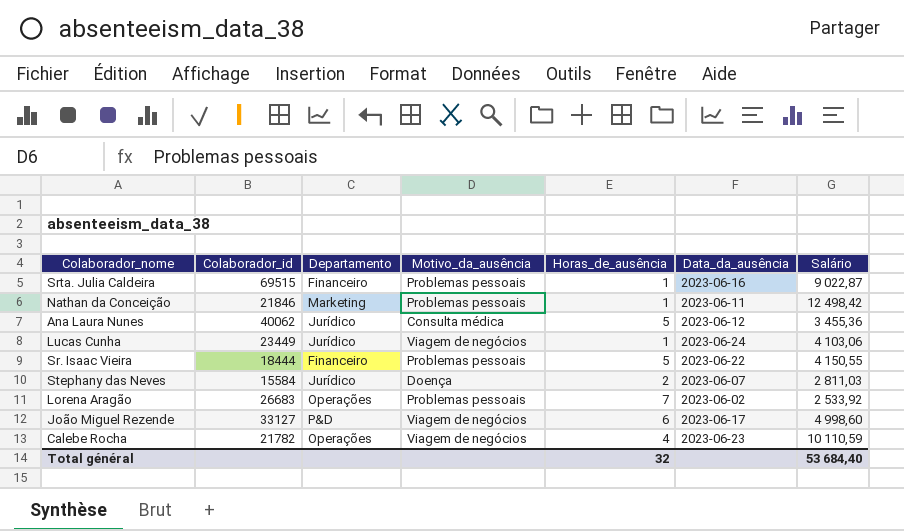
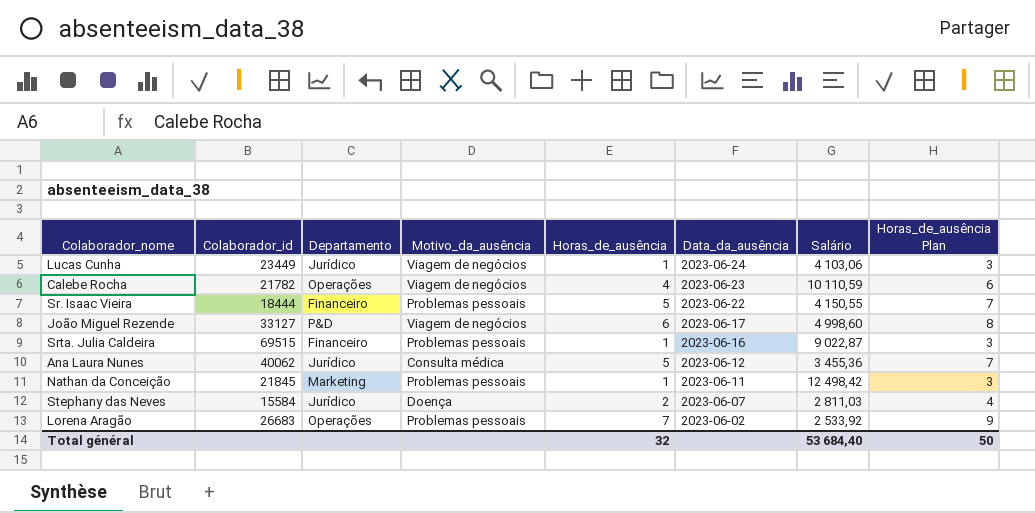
row order: none -> Data_da_ausência descending
column Horas_de_ausência Plan | formula: none -> [Horas_de_ausência] + 2
Nathan da Conceição | Colaborador_id: 21846 -> 21845

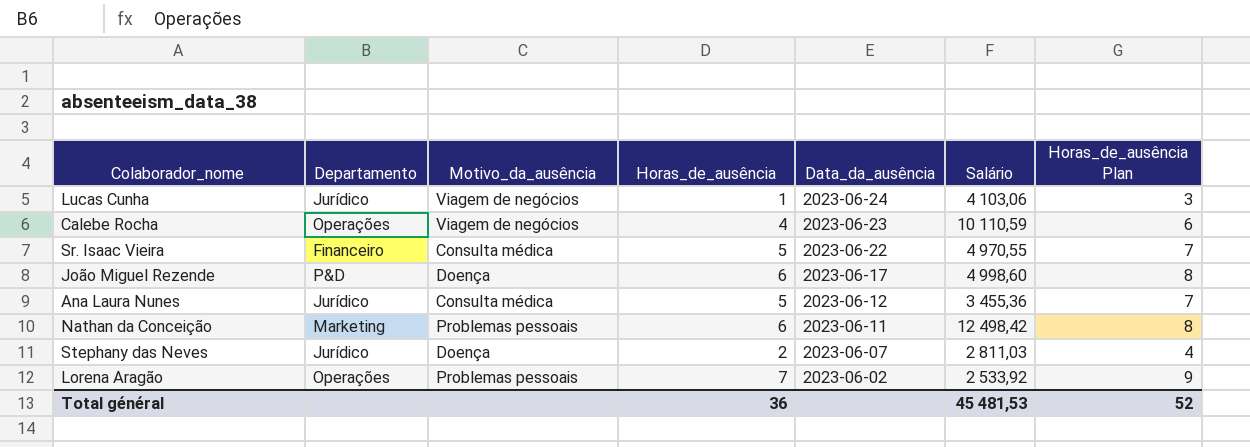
column Colaborador_id | position: 2 -> none
row Srta. Julia Caldeira: 69515 | Financeiro | Problemas pessoais | 1 | 2023-06-16 | 9 022,87 | 3 -> none
Sr. Isaac Vieira | Motivo_da_ausência: Problemas pessoais -> Consulta médica
Sr. Isaac Vieira | Salário: 4 150,55 -> 4 970,55
João Miguel Rezende | Motivo_da_ausência: Viagem de negócios -> Doença
Nathan da Conceição | Horas_de_ausência: 1 -> 6
Nathan da Conceição | Horas_de_ausência Plan: 3 -> 8
Total général | Horas_de_ausência: 32 -> 36
Total général | Salário: 53 684,40 -> 45 481,53
Total général | Horas_de_ausência Plan: 50 -> 52

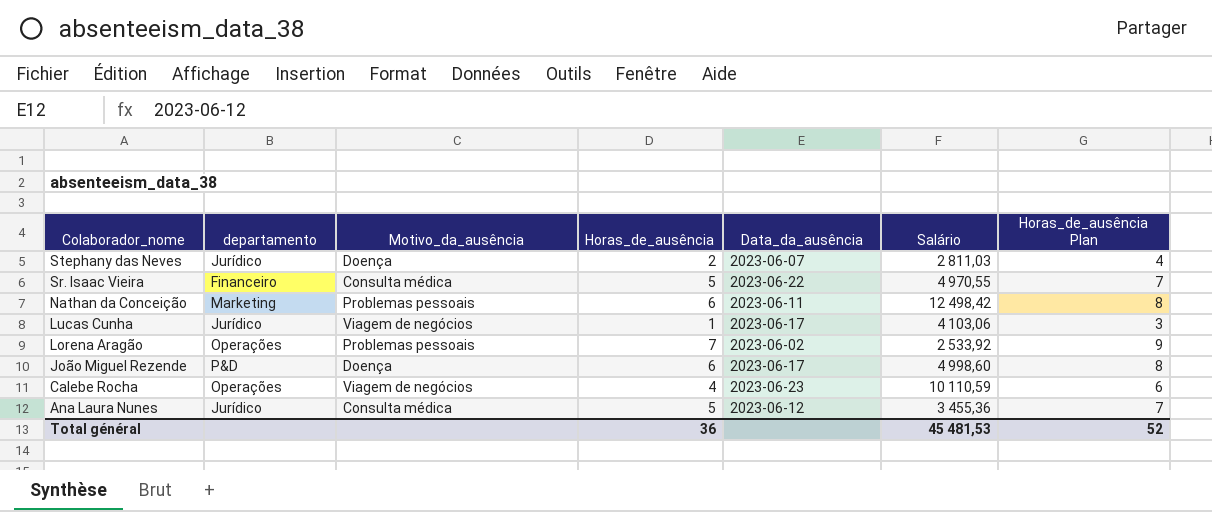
row order: Data_da_ausência descending -> Colaborador_nome descending
column name: Departamento -> departamento
Lucas Cunha | Data_da_ausência: 2023-06-24 -> 2023-06-17

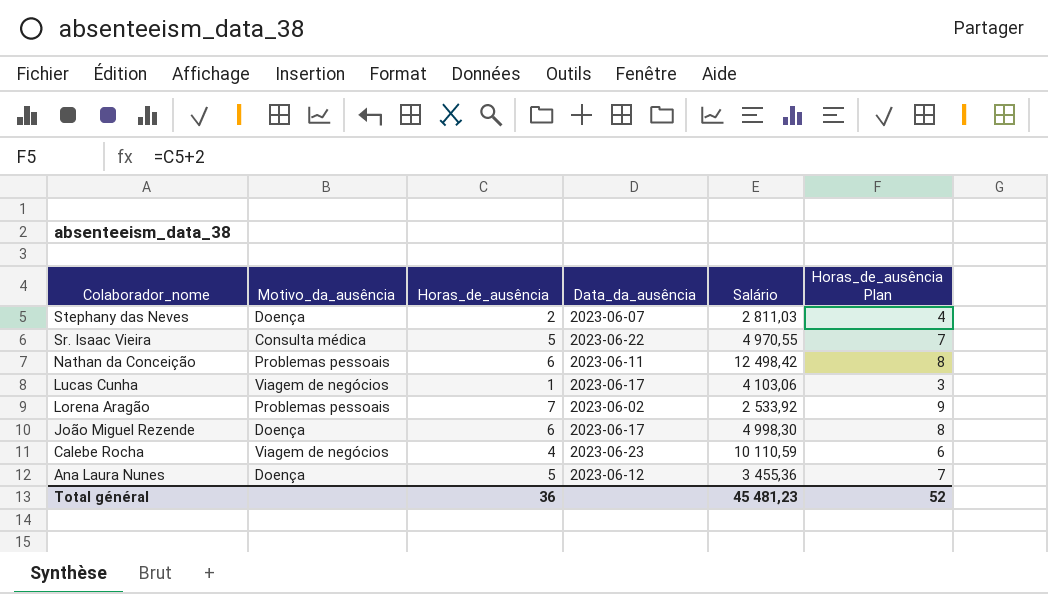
column departamento | position: 2 -> none
João Miguel Rezende | Salário: 4 998,60 -> 4 998,30
Ana Laura Nunes | Motivo_da_ausência: Consulta médica -> Doença
Total général | Salário: 45 481,53 -> 45 481,23

